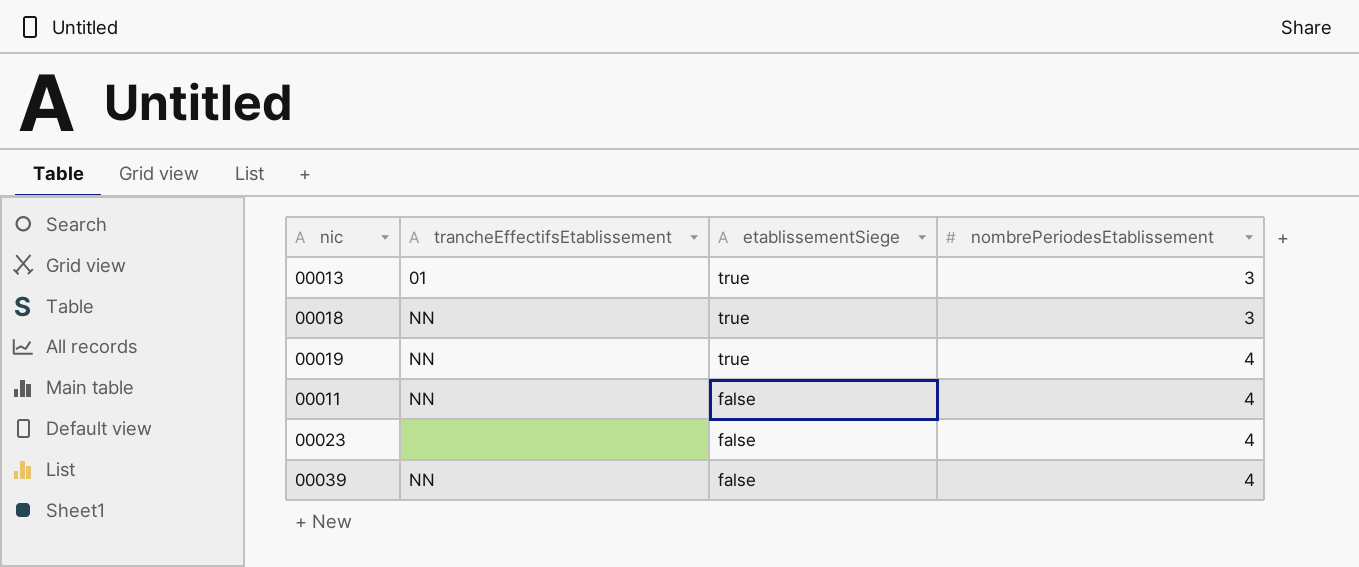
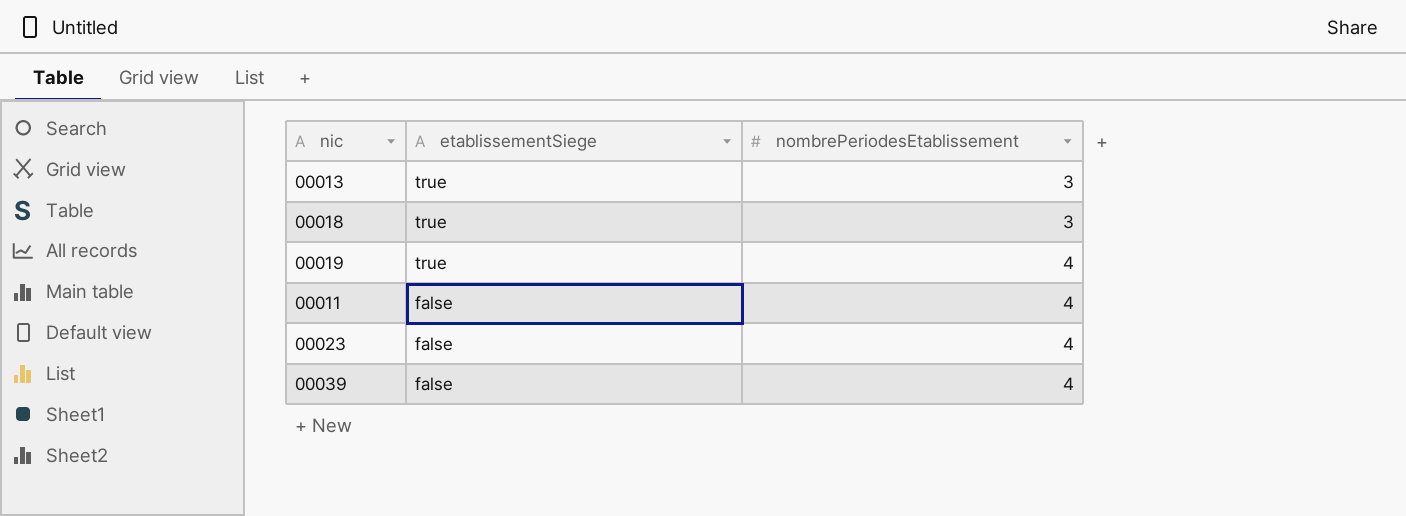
column trancheEffectifsEtablissement | position: 2 -> none

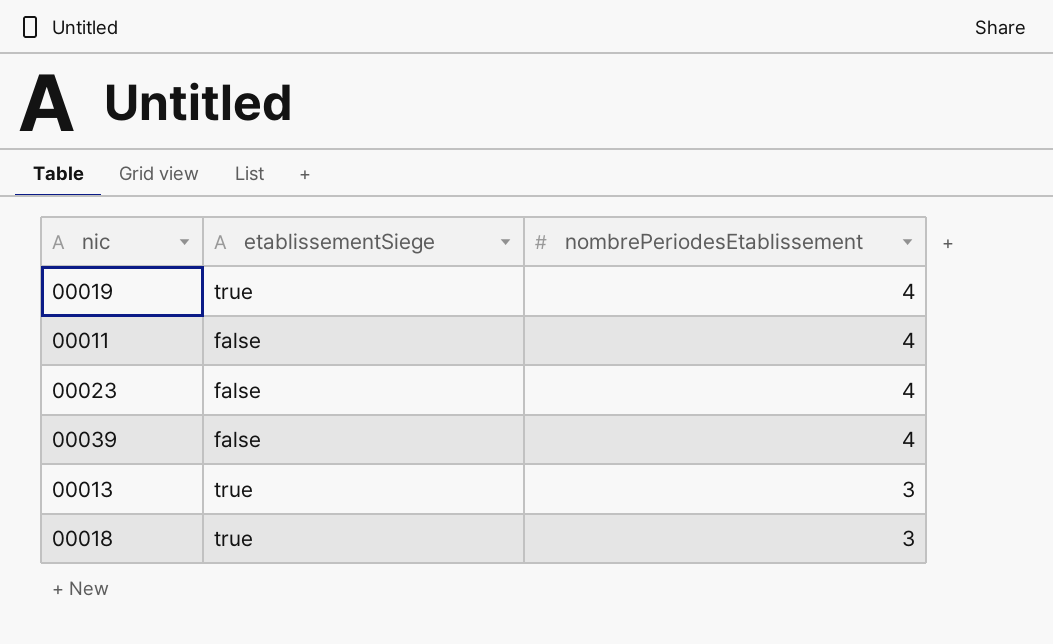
row order: etablissementSiege descending -> nombrePeriodesEtablissement descending

